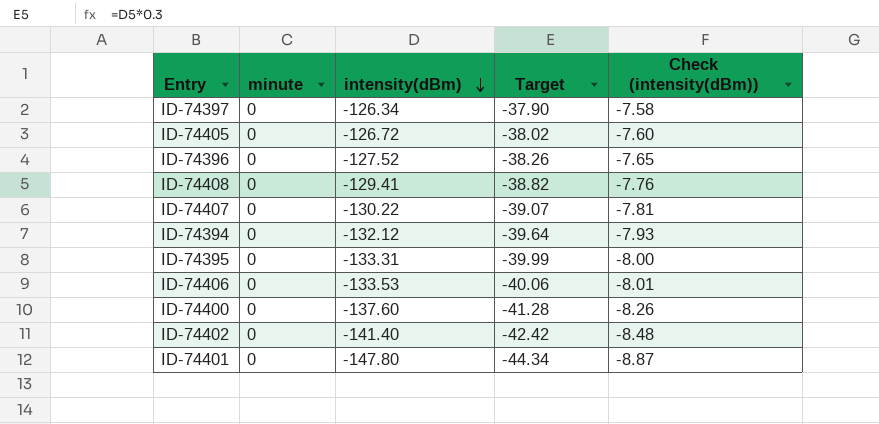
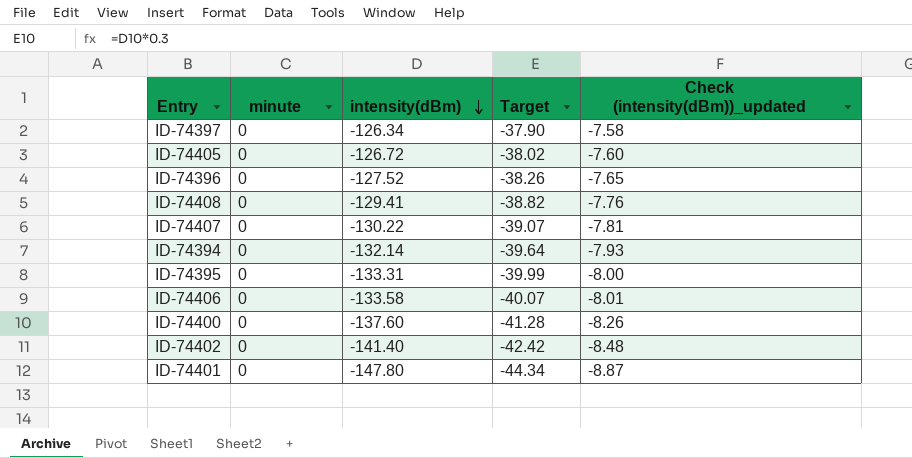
column name: Check (intensity(dBm)) -> Check (intensity(dBm))_updated
ID-74394 | intensity(dBm): -132.12 -> -132.14
ID-74406 | intensity(dBm): -133.53 -> -133.58
ID-74406 | Target: -40.06 -> -40.07

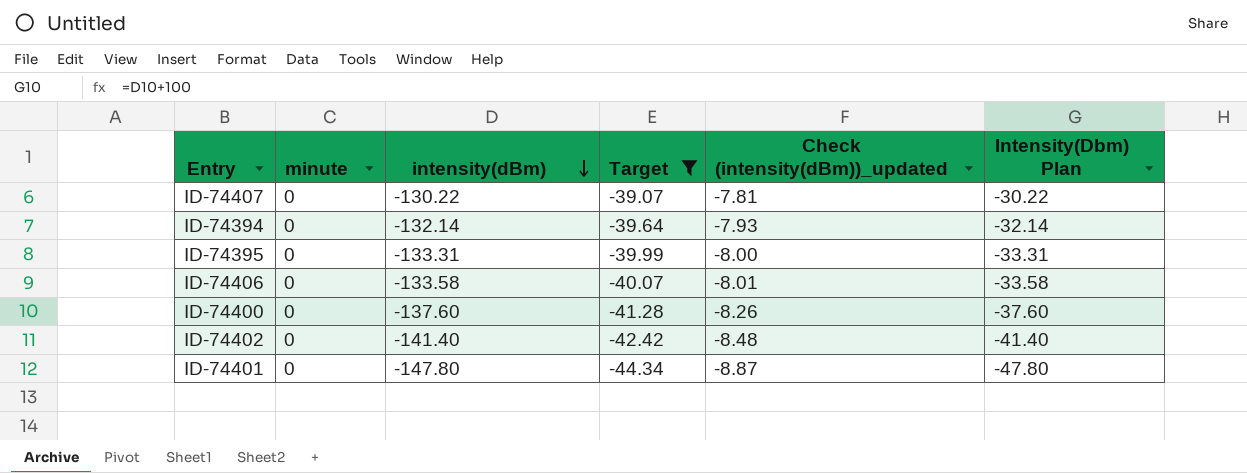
filter: none -> Target <= -39.07
column Intensity(Dbm) Plan | formula: none -> [intensity(dBm)] + 100

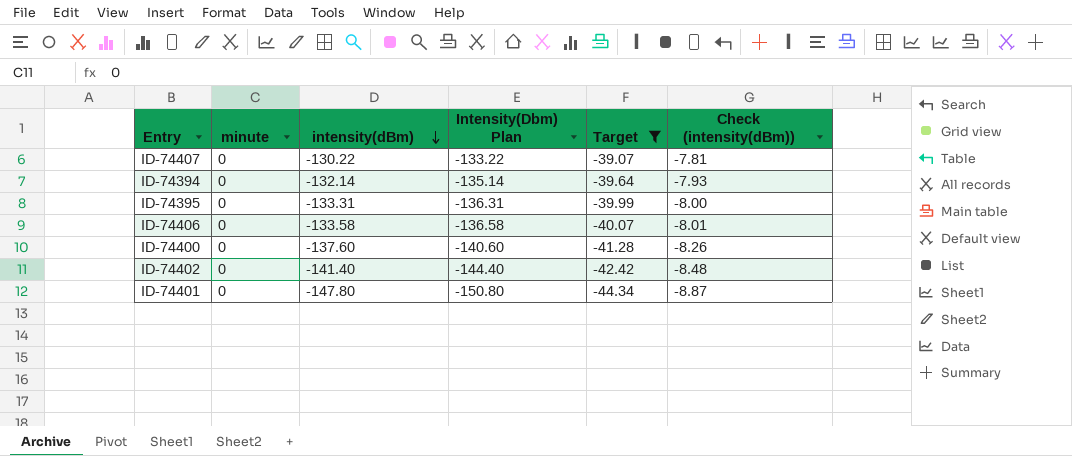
column Intensity(Dbm) Plan | formula: [intensity(dBm)] + 100 -> [intensity(dBm)] - 3
column Intensity(Dbm) Plan | position: 6 -> 4
column name: Check (intensity(dBm))_updated -> Check (intensity(dBm))

